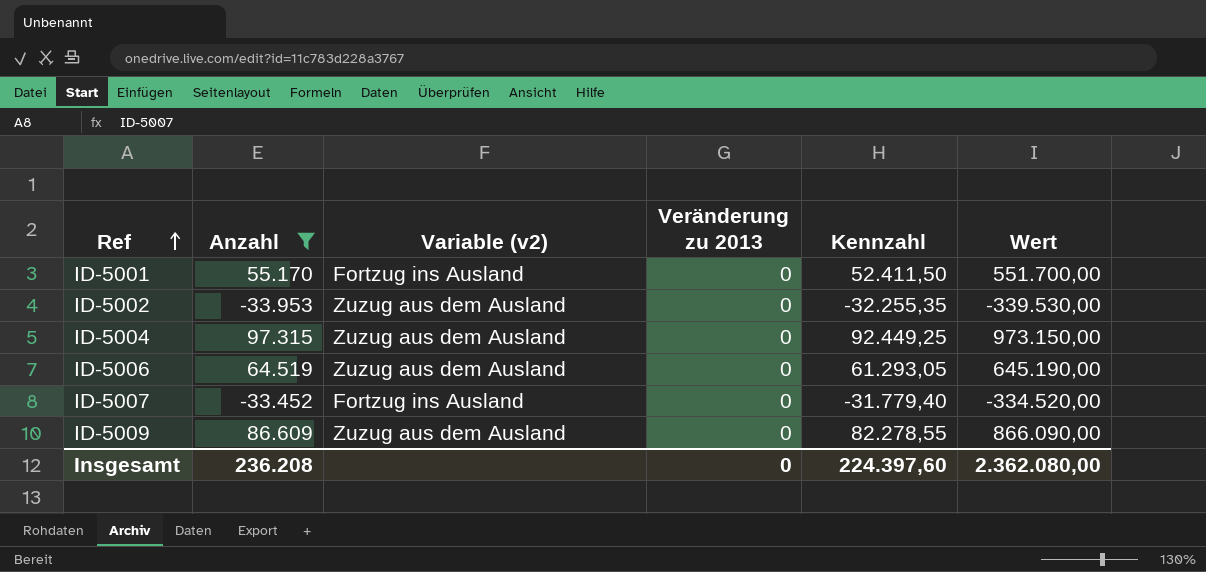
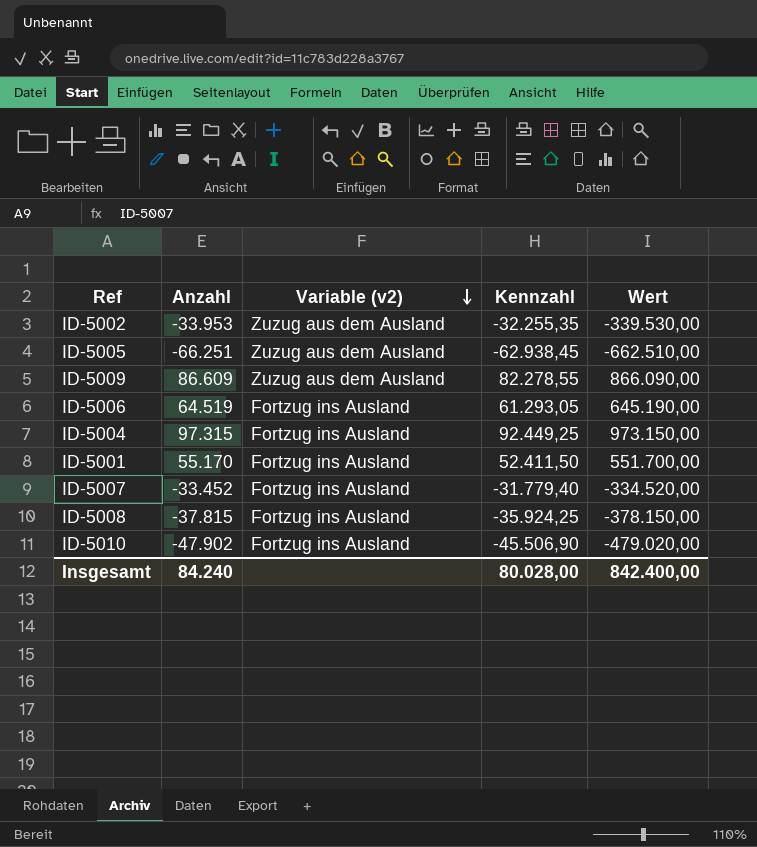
filter: Anzahl >= -33.953 -> none
row order: Ref ascending -> Variable (v2) descending
column Veränderung zu 2013 | position: 4 -> none
ID-5006 | Variable (v2): Zuzug aus dem Ausland -> Fortzug ins Ausland
ID-5004 | Variable (v2): Zuzug aus dem Ausland -> Fortzug ins Ausland
Insgesamt | Anzahl: 236.208 -> 84.240
Insgesamt | Kennzahl: 224.397,60 -> 80.028,00
Insgesamt | Wert: 2.362.080,00 -> 842.400,00

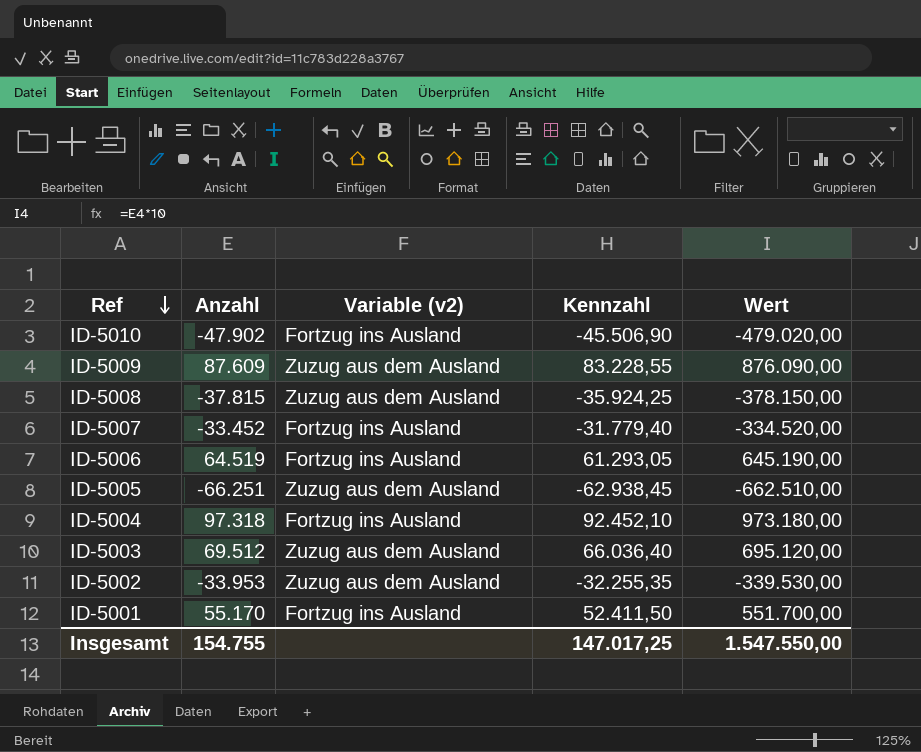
row order: Variable (v2) descending -> Ref descending
ID-5009 | Anzahl: 86.609 -> 87.609
ID-5009 | Kennzahl: 82.278,55 -> 83.228,55
ID-5009 | Wert: 866.090,00 -> 876.090,00
ID-5008 | Variable (v2): Fortzug ins Ausland -> Zuzug aus dem Ausland
ID-5004 | Anzahl: 97.315 -> 97.318
ID-5004 | Kennzahl: 92.449,25 -> 92.452,10
ID-5004 | Wert: 973.150,00 -> 973.180,00
row ID-5003: none -> 69.512 | Zuzug aus dem Ausland | 66.036,40 | 695.120,00
Insgesamt | Anzahl: 84.240 -> 154.755
Insgesamt | Kennzahl: 80.028,00 -> 147.017,25
Insgesamt | Wert: 842.400,00 -> 1.547.550,00

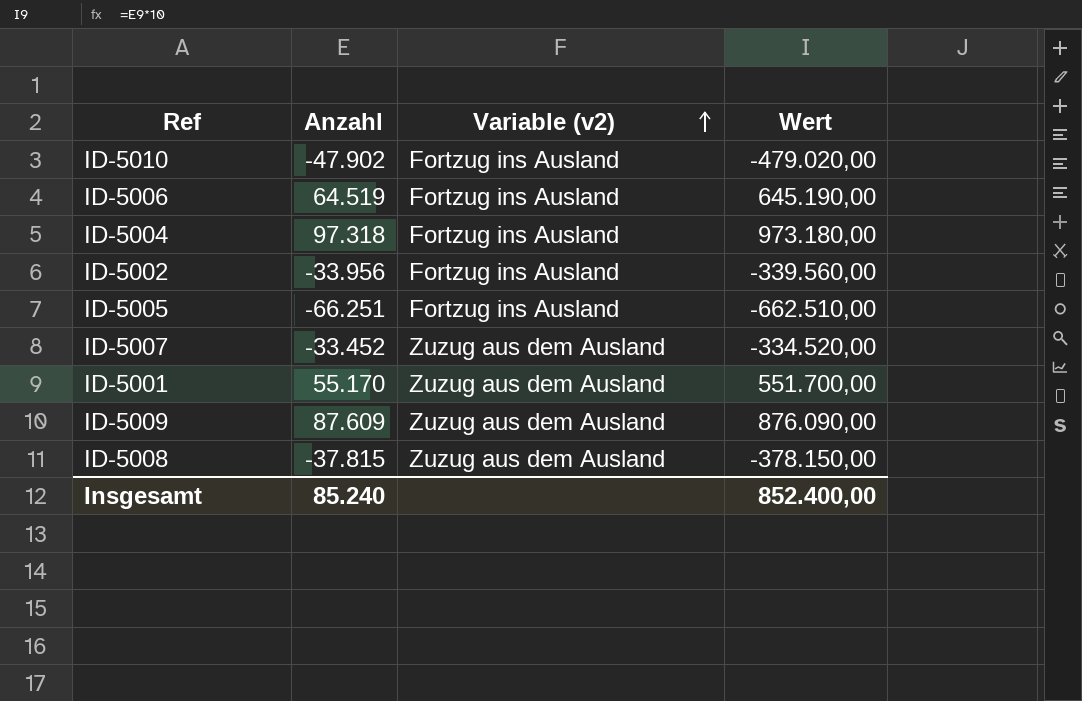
row order: Ref descending -> Variable (v2) ascending
column Kennzahl | formula: [Anzahl] * 0,95 -> none
row ID-5003: 69.512 | Zuzug aus dem Ausland | 66.036,40 | 695.120,00 -> none
ID-5002 | Anzahl: -33.953 -> -33.956
ID-5002 | Variable (v2): Zuzug aus dem Ausland -> Fortzug ins Ausland
ID-5002 | Wert: -339.530,00 -> -339.560,00
ID-5005 | Variable (v2): Zuzug aus dem Ausland -> Fortzug ins Ausland
ID-5007 | Variable (v2): Fortzug ins Ausland -> Zuzug aus dem Ausland
ID-5001 | Variable (v2): Fortzug ins Ausland -> Zuzug aus dem Ausland
Insgesamt | Anzahl: 154.755 -> 85.240
Insgesamt | Wert: 1.547.550,00 -> 852.400,00

